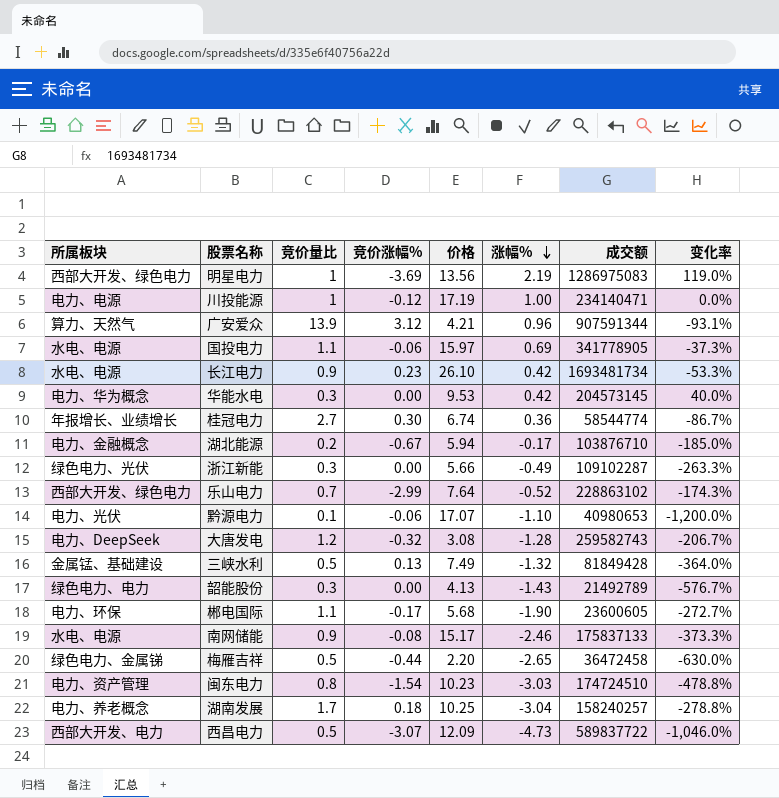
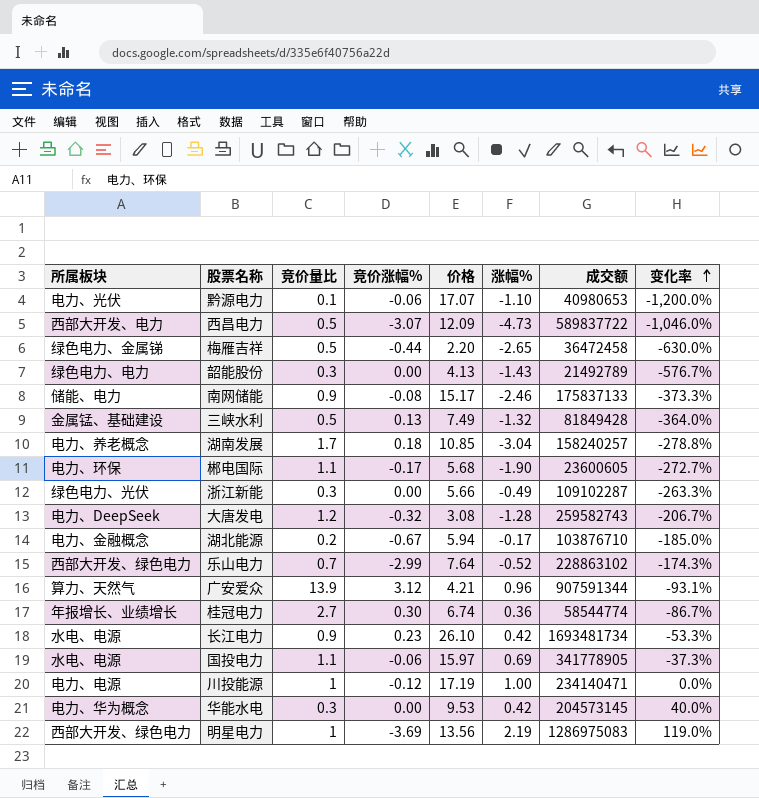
row order: 涨幅% descending -> 变化率 ascending
row 闽东电力: 电力、资产管理 | 0.8 | -1.54 | 10.23 | -3.03 | 174724510 | -478.8% -> none
南网储能 | 所属板块: 水电、电源 -> 储能、电力
湖南发展 | 价格: 10.25 -> 10.85

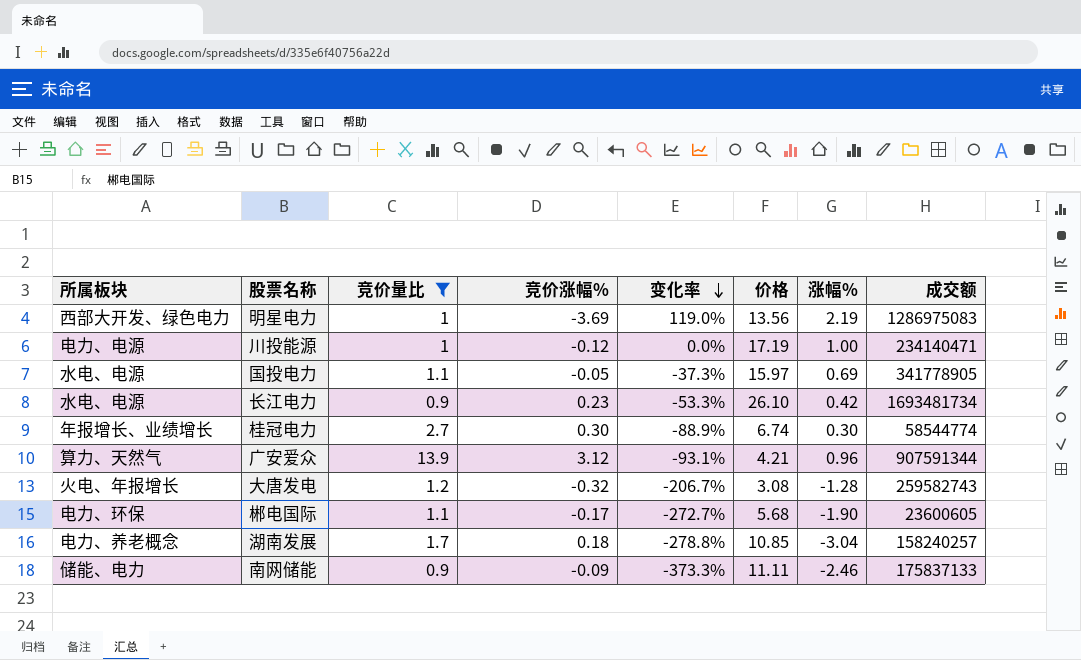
filter: none -> 竞价量比 >= 0.9
row order: 变化率 ascending -> 变化率 descending
column 变化率 | position: 8 -> 5
国投电力 | 竞价涨幅%: -0.06 -> -0.05
桂冠电力 | 变化率: -86.7% -> -88.9%
桂冠电力 | 涨幅%: 0.36 -> 0.30
大唐发电 | 所属板块: 电力、DeepSeek -> 火电、年报增长
南网储能 | 竞价涨幅%: -0.08 -> -0.09
南网储能 | 价格: 15.17 -> 11.11

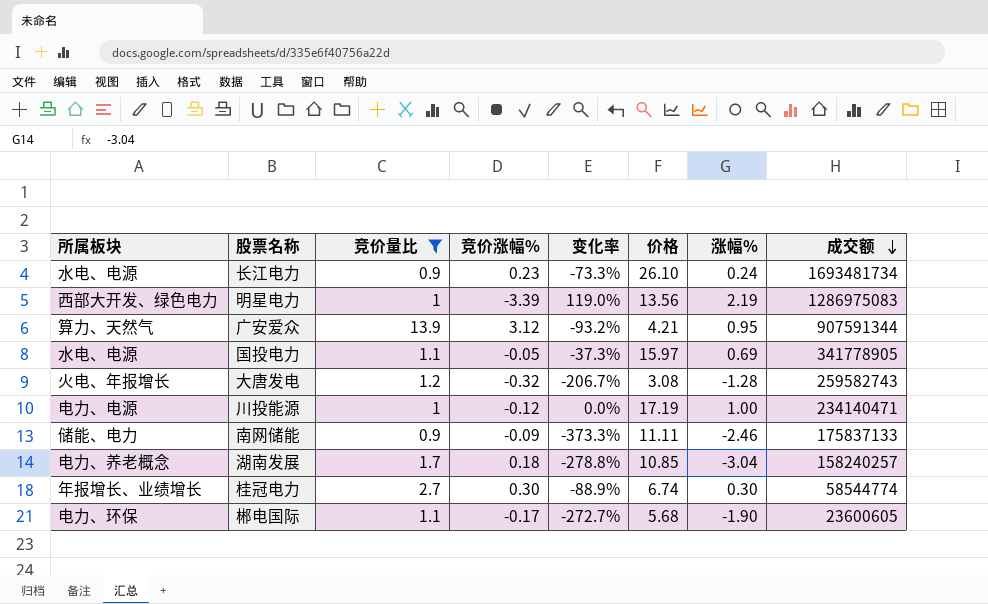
row order: 变化率 descending -> 成交额 descending
长江电力 | 变化率: -53.3% -> -73.3%
长江电力 | 涨幅%: 0.42 -> 0.24
明星电力 | 竞价涨幅%: -3.69 -> -3.39
广安爱众 | 变化率: -93.1% -> -93.2%
广安爱众 | 涨幅%: 0.96 -> 0.95

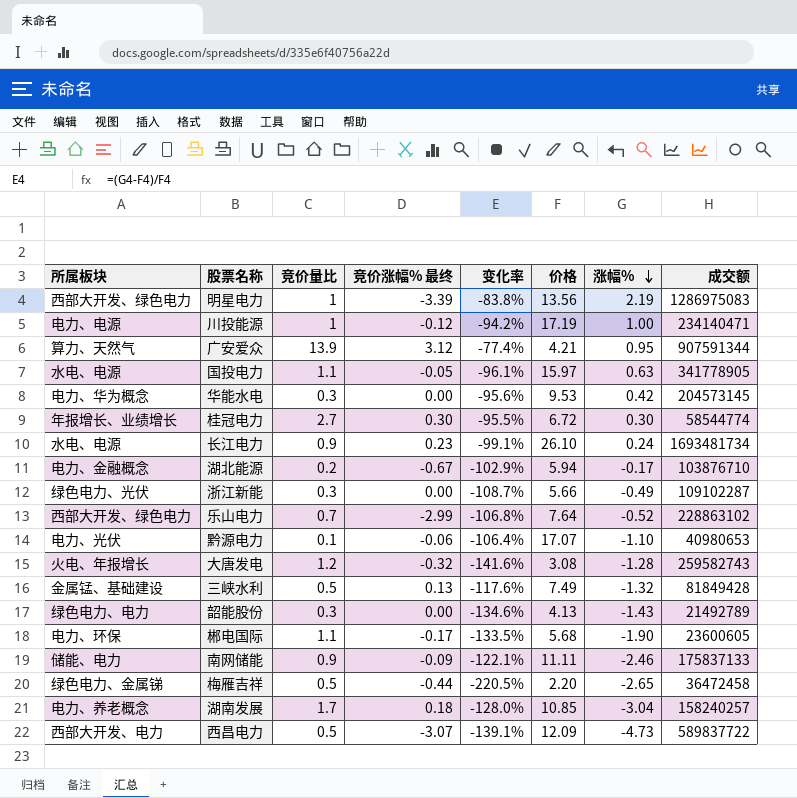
filter: 竞价量比 >= 0.9 -> none
row order: 成交额 descending -> 涨幅% descending
column name: 竞价涨幅% -> 竞价涨幅% 最终
column 变化率 | formula: ([涨幅%] - [竞价量比]) / [竞价量比] -> ([涨幅%] - [价格]) / [价格]
国投电力 | 涨幅%: 0.69 -> 0.63
桂冠电力 | 价格: 6.74 -> 6.72

